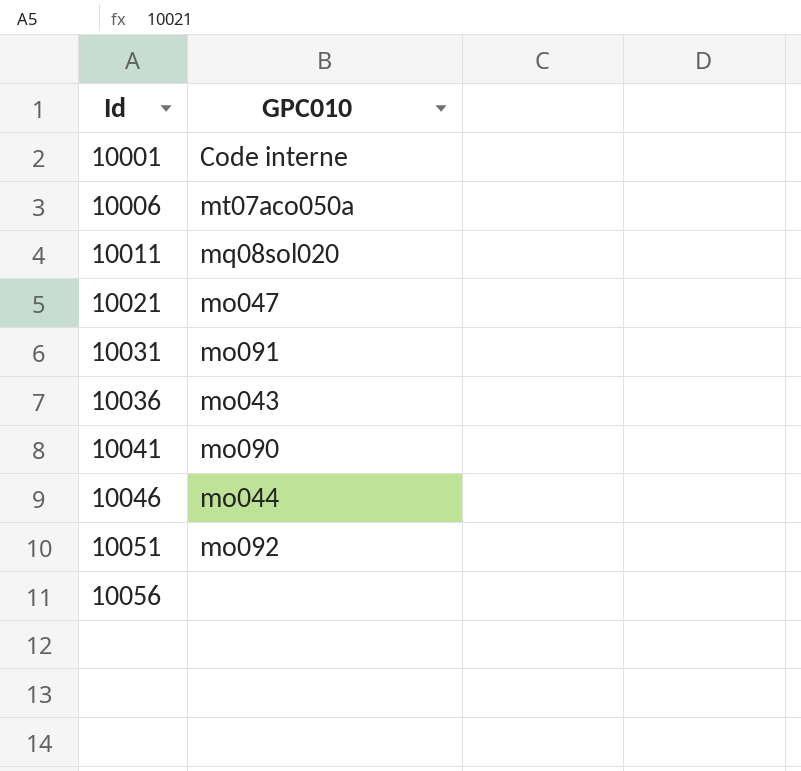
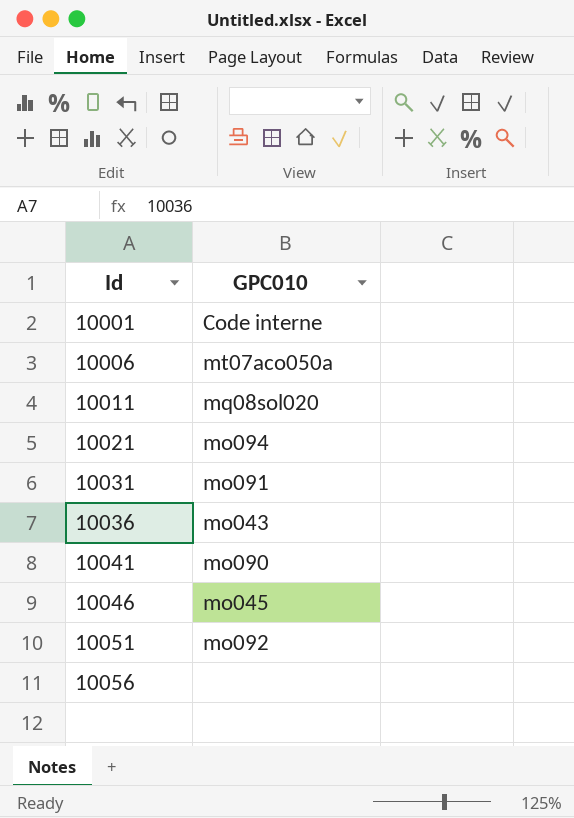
10021 | GPC010: mo047 -> mo094
10046 | GPC010: mo044 -> mo045

